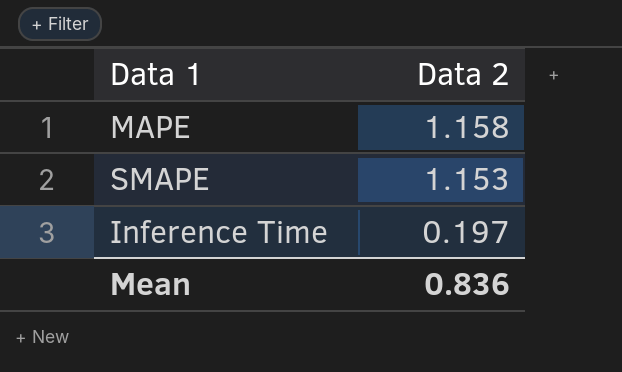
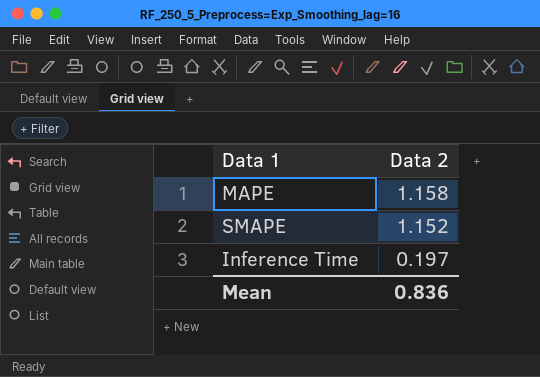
SMAPE | Data 2: 1.153 -> 1.152

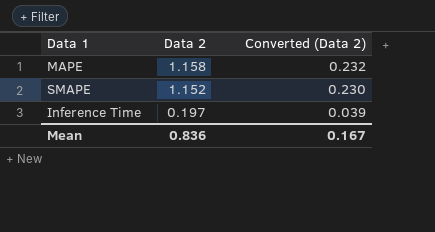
column Converted (Data 2) | formula: none -> [Data 2] * 0.2

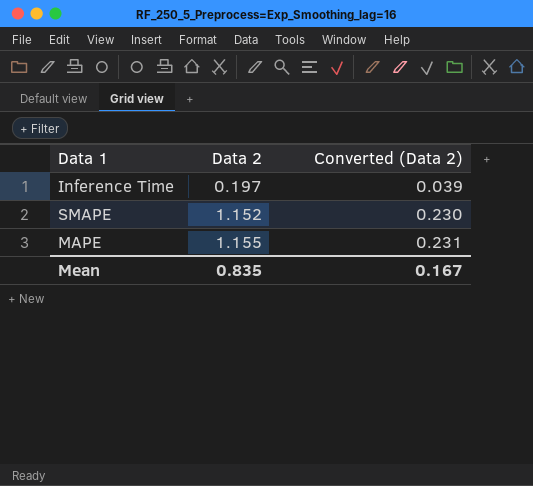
row order: Data 2 descending -> Data 2 ascending
MAPE | Data 2: 1.158 -> 1.155
MAPE | Converted (Data 2): 0.232 -> 0.231
Mean | Data 2: 0.836 -> 0.835

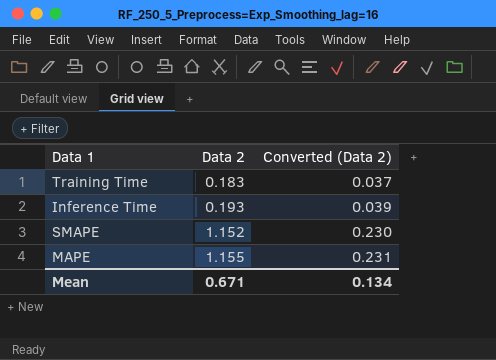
row Training Time: none -> 0.183 | 0.037
Inference Time | Data 2: 0.197 -> 0.193
Mean | Data 2: 0.835 -> 0.671
Mean | Converted (Data 2): 0.167 -> 0.134

